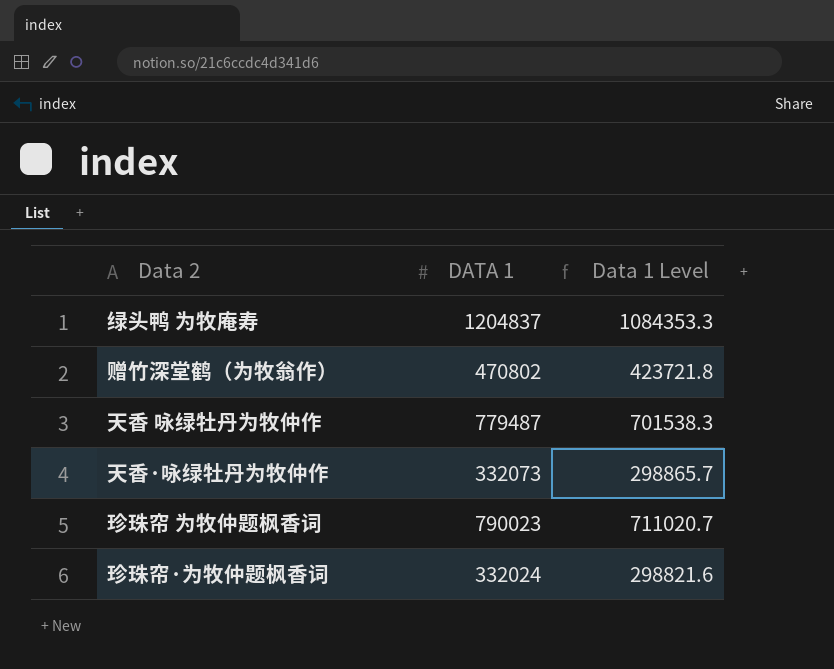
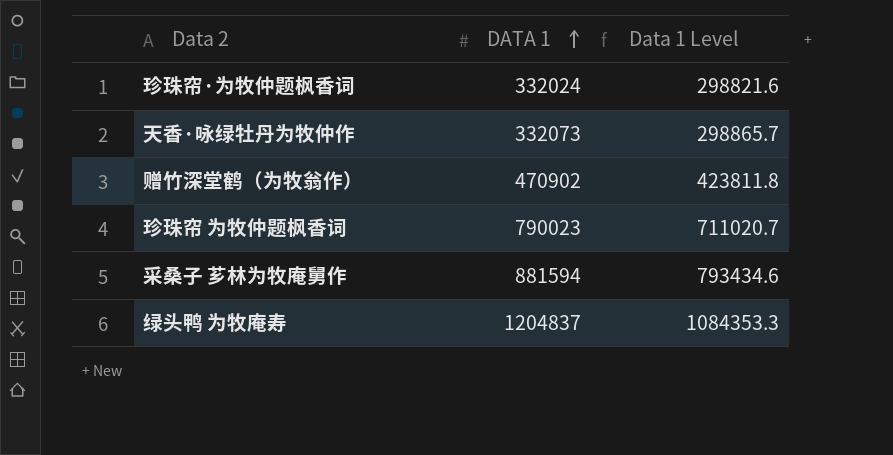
row order: none -> DATA 1 ascending
row 天香 咏绿牡丹为牧仲作: 779487 | 701538.3 -> none
赠竹深堂鹤（为牧翁作） | DATA 1: 470802 -> 470902
赠竹深堂鹤（为牧翁作） | Data 1 Level: 423721.8 -> 423811.8
row 采桑子 芗林为牧庵舅作: none -> 881594 | 793434.6

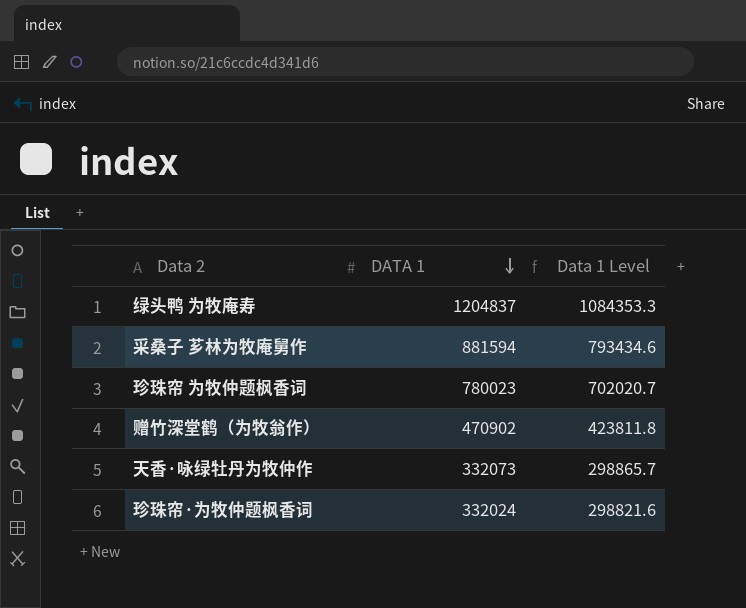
row order: DATA 1 ascending -> DATA 1 descending
珍珠帘 为牧仲题枫香词 | DATA 1: 790023 -> 780023
珍珠帘 为牧仲题枫香词 | Data 1 Level: 711020.7 -> 702020.7

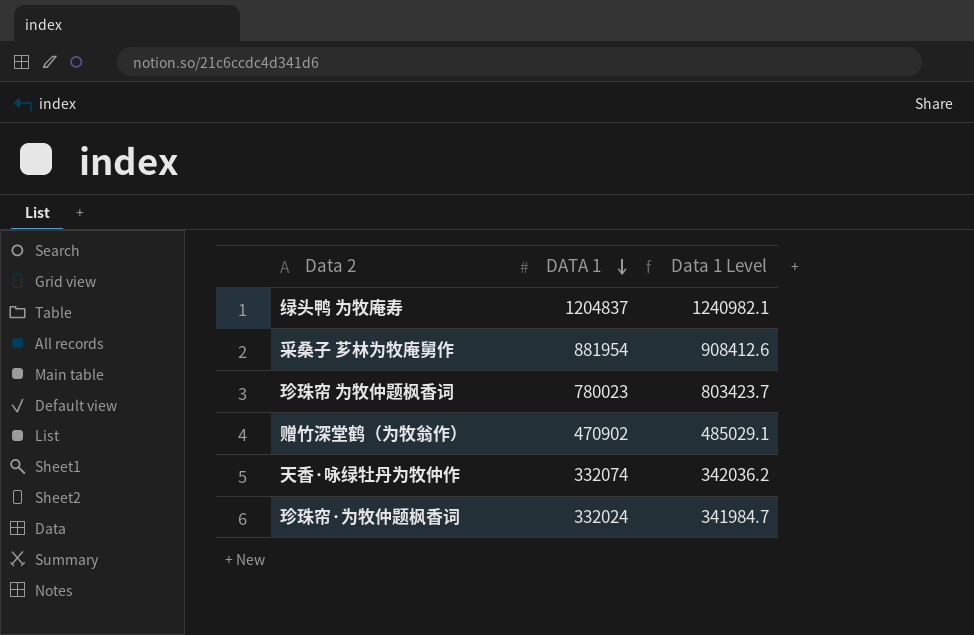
column Data 1 Level | formula: [DATA 1] * 0.9 -> [DATA 1] * 1.03
采桑子 芗林为牧庵舅作 | DATA 1: 881594 -> 881954
天香·咏绿牡丹为牧仲作 | DATA 1: 332073 -> 332074

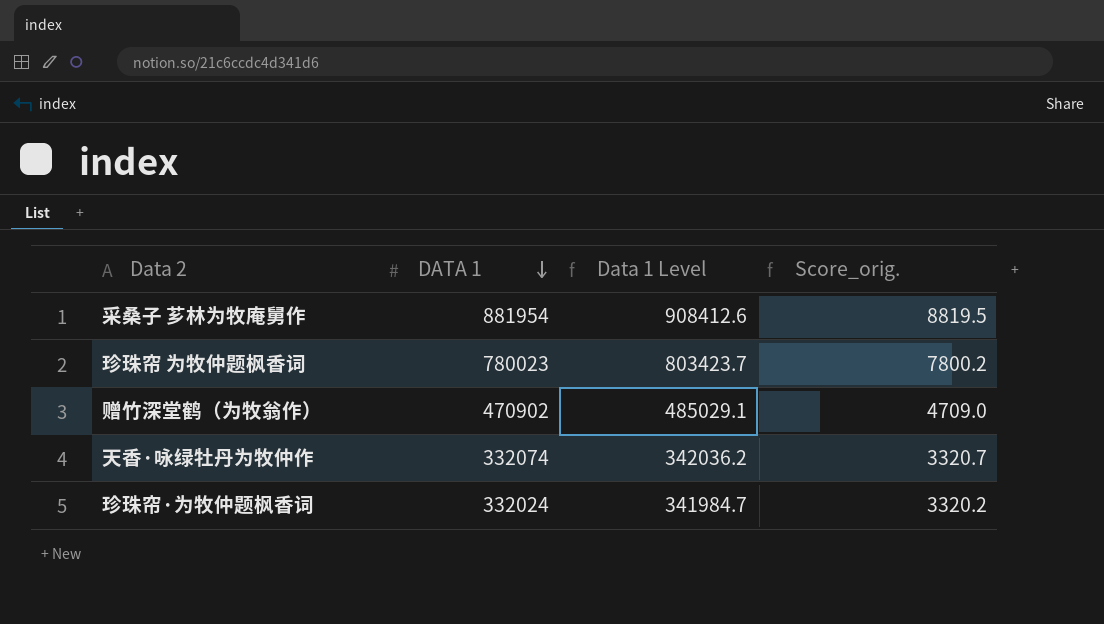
column Score_orig. | formula: none -> [DATA 1] * 0.01
row 绿头鸭 为牧庵寿: 1204837 | 1240982.1 -> none

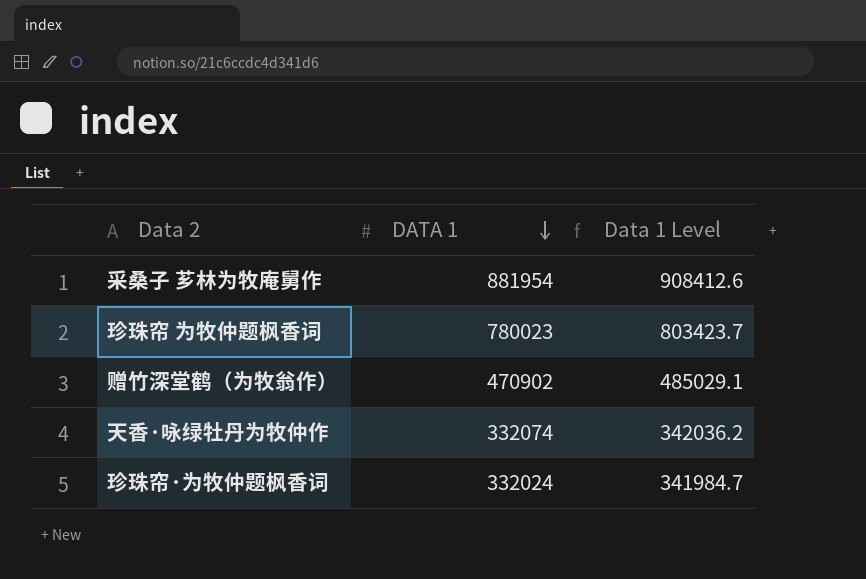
column Score_orig. | formula: [DATA 1] * 0.01 -> none

